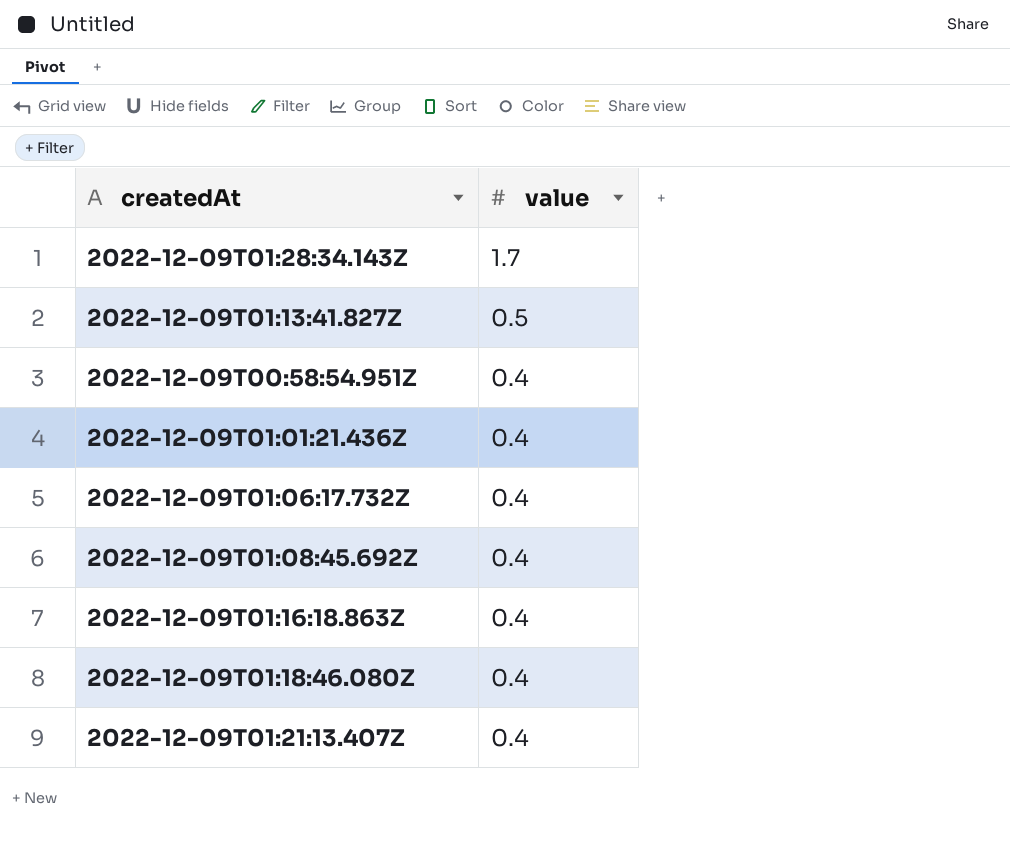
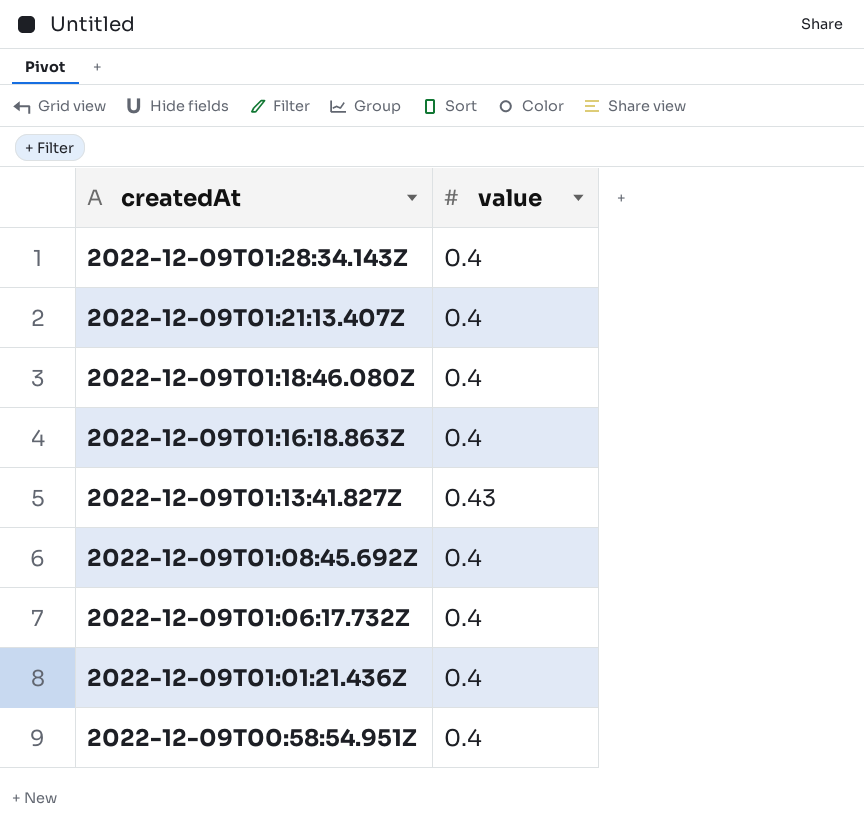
row order: value descending -> createdAt descending
2022-12-09T01:28:34.143Z | value: 1.7 -> 0.4
2022-12-09T01:13:41.827Z | value: 0.5 -> 0.43

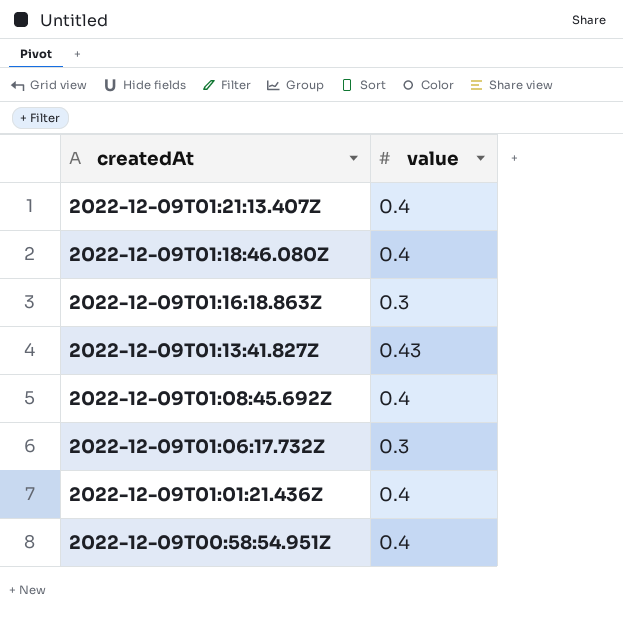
row 2022-12-09T01:28:34.143Z: 0.4 -> none
2022-12-09T01:16:18.863Z | value: 0.4 -> 0.3
2022-12-09T01:06:17.732Z | value: 0.4 -> 0.3

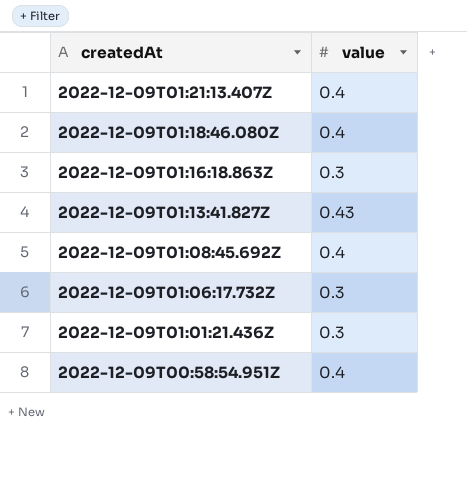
2022-12-09T01:01:21.436Z | value: 0.4 -> 0.3

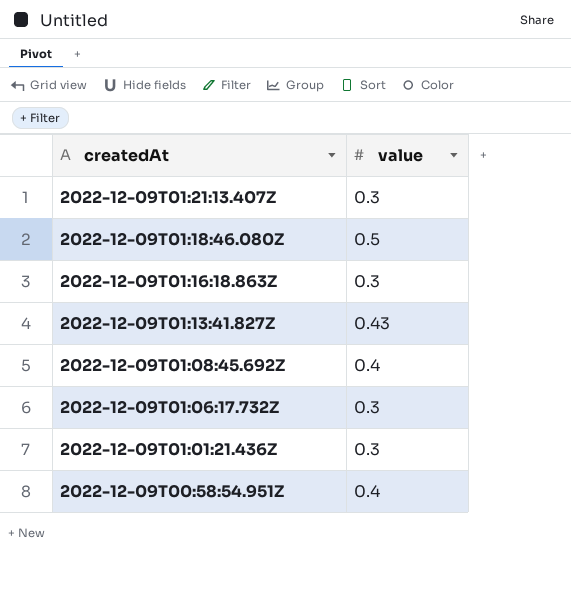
2022-12-09T01:21:13.407Z | value: 0.4 -> 0.3
2022-12-09T01:18:46.080Z | value: 0.4 -> 0.5

